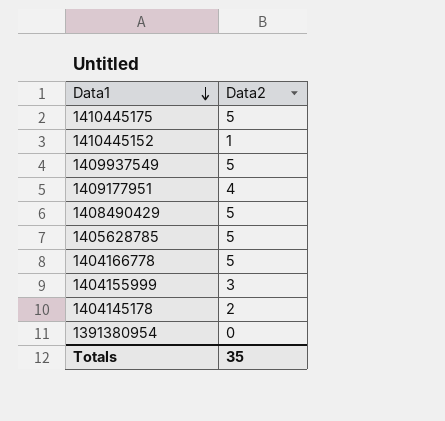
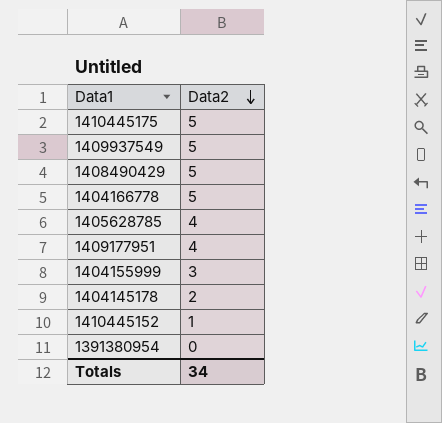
row order: Data1 descending -> Data2 descending
1405628785 | Data2: 5 -> 4
Totals | Data2: 35 -> 34

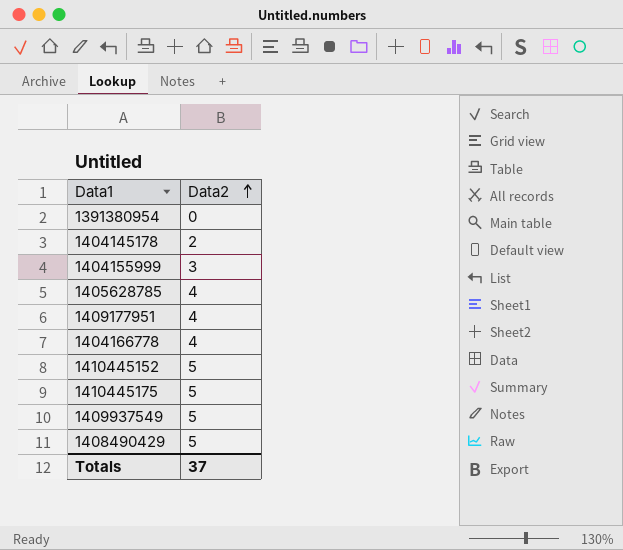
row order: Data2 descending -> Data2 ascending
1404166778 | Data2: 5 -> 4
1410445152 | Data2: 1 -> 5
Totals | Data2: 34 -> 37

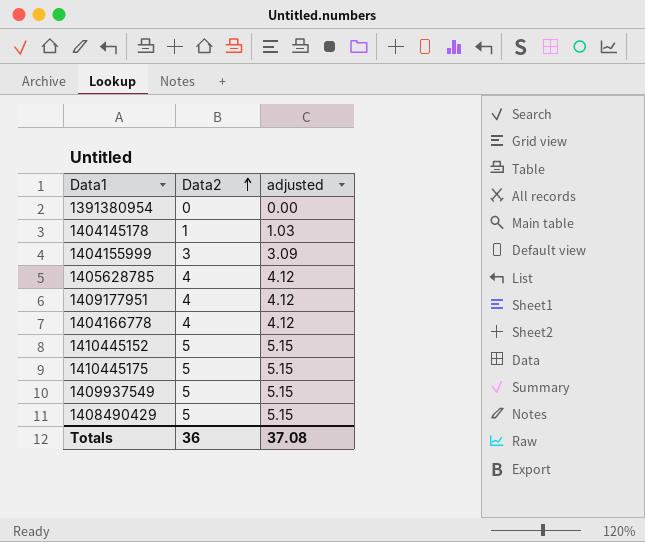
column adjusted | formula: none -> [Data2] * 1.03
1404145178 | Data2: 2 -> 1
Totals | Data2: 37 -> 36

